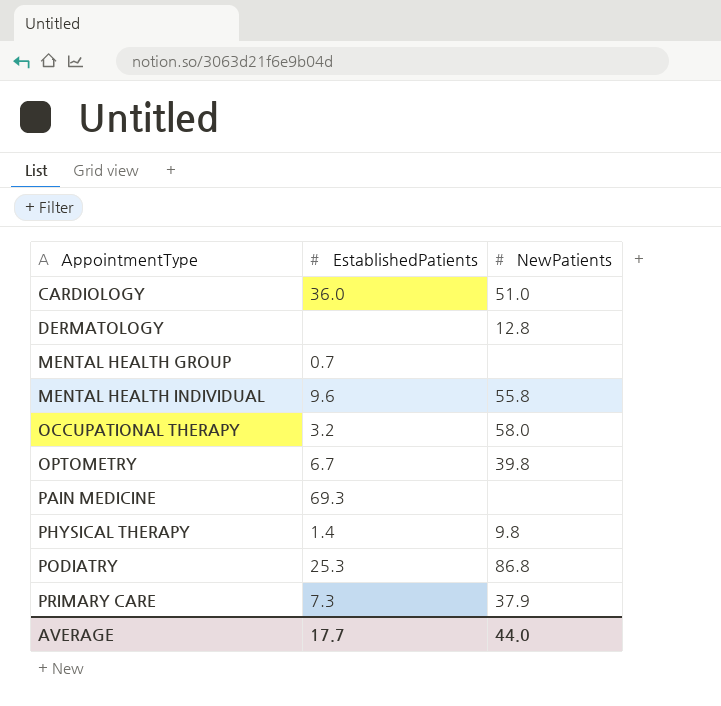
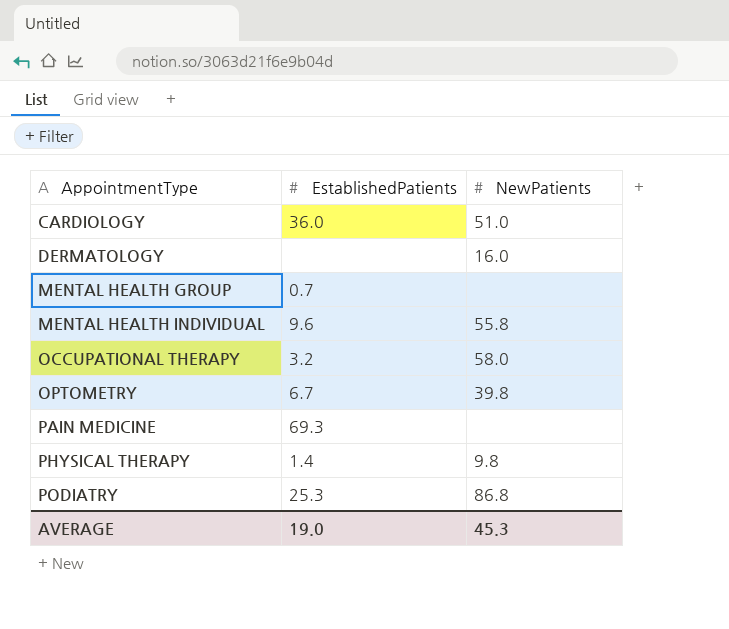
row PRIMARY CARE: 7.3 | 37.9 -> none
DERMATOLOGY | NewPatients: 12.8 -> 16.0
AVERAGE | EstablishedPatients: 17.7 -> 19.0
AVERAGE | NewPatients: 44.0 -> 45.3

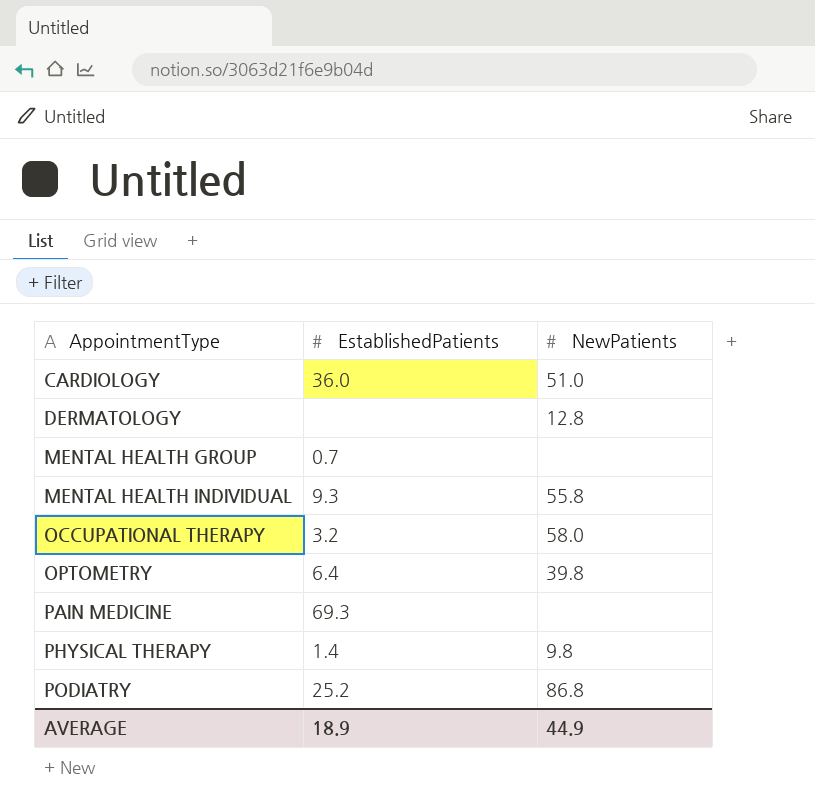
DERMATOLOGY | NewPatients: 16.0 -> 12.8
MENTAL HEALTH INDIVIDUAL | EstablishedPatients: 9.6 -> 9.3
OPTOMETRY | EstablishedPatients: 6.7 -> 6.4
PODIATRY | EstablishedPatients: 25.3 -> 25.2
AVERAGE | EstablishedPatients: 19.0 -> 18.9
AVERAGE | NewPatients: 45.3 -> 44.9

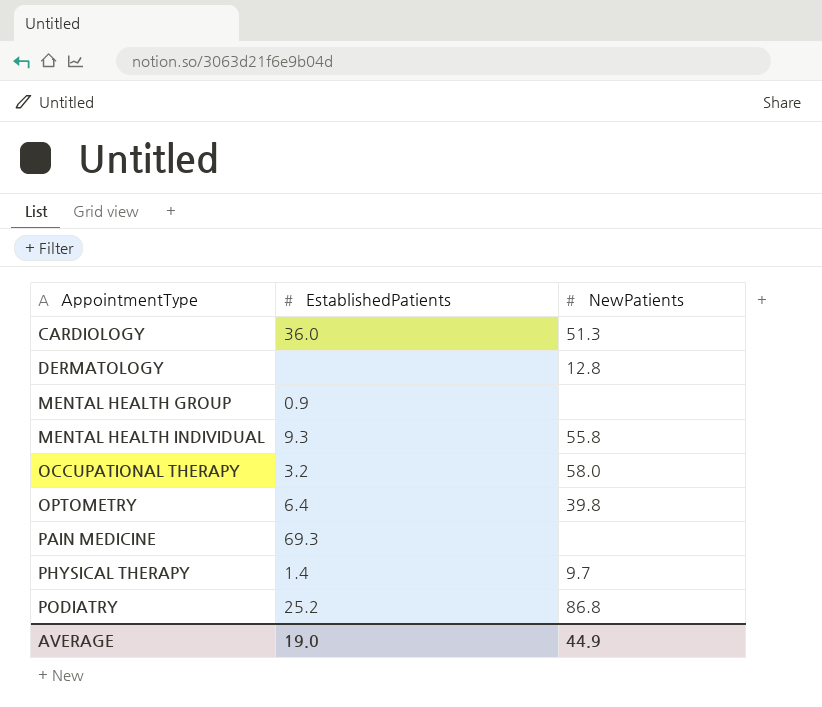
CARDIOLOGY | NewPatients: 51.0 -> 51.3
MENTAL HEALTH GROUP | EstablishedPatients: 0.7 -> 0.9
PHYSICAL THERAPY | NewPatients: 9.8 -> 9.7
AVERAGE | EstablishedPatients: 18.9 -> 19.0

